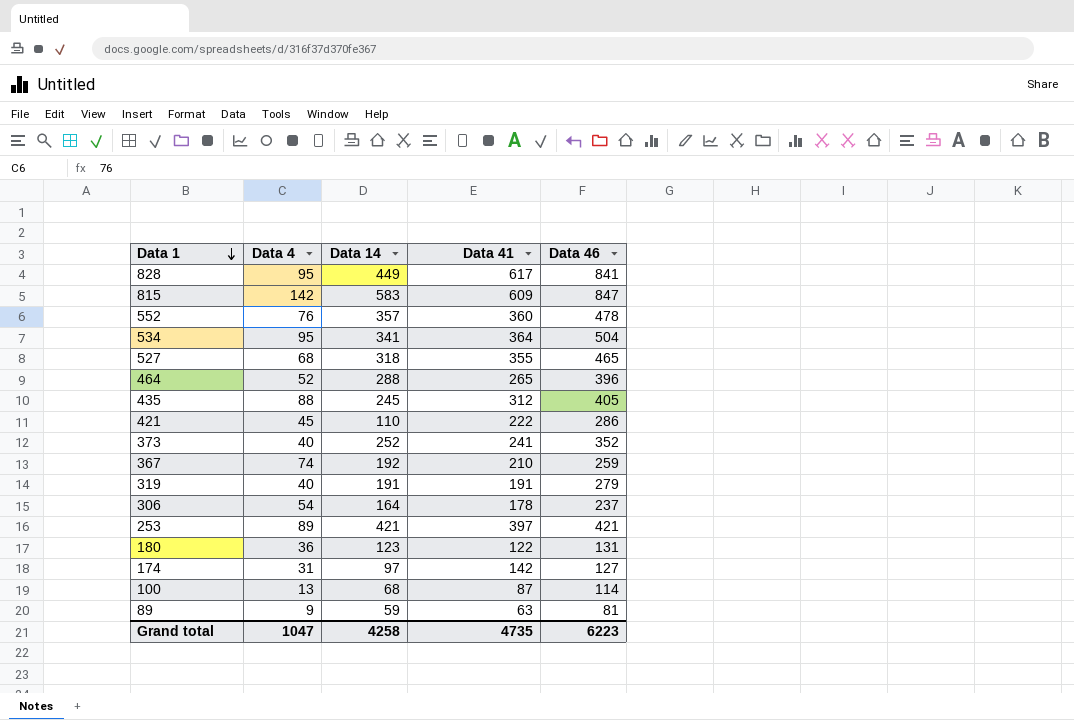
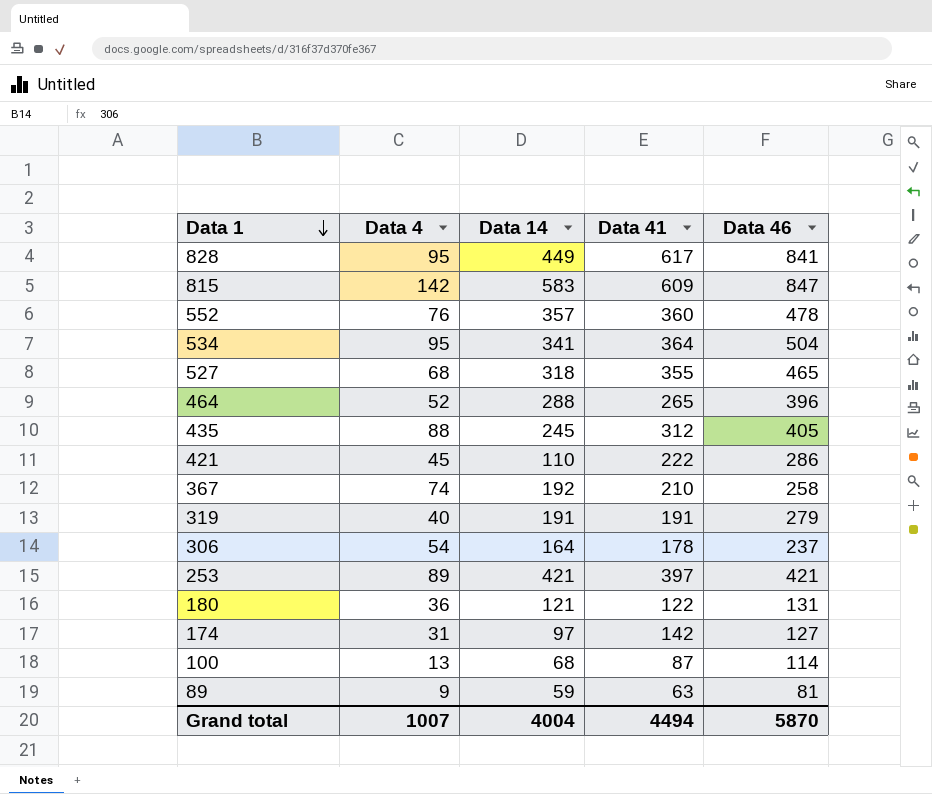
row 373: 40 | 252 | 241 | 352 -> none
367 | Data 46: 259 -> 258
180 | Data 14: 123 -> 121
Grand total | Data 4: 1047 -> 1007
Grand total | Data 14: 4258 -> 4004
Grand total | Data 41: 4735 -> 4494
Grand total | Data 46: 6223 -> 5870

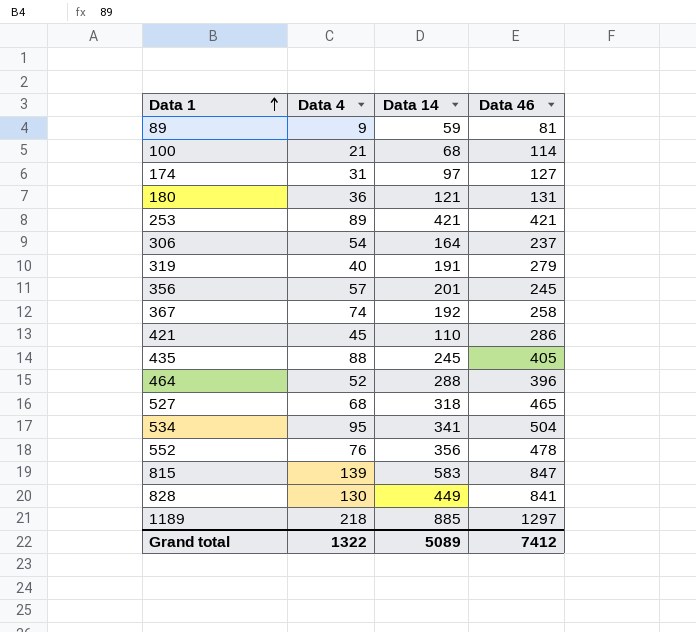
row order: Data 1 descending -> Data 1 ascending
column Data 41 | position: 4 -> none
100 | Data 4: 13 -> 21
row 356: none -> 57 | 201 | 245
552 | Data 14: 357 -> 356
815 | Data 4: 142 -> 139
828 | Data 4: 95 -> 130
row 1189: none -> 218 | 885 | 1297
Grand total | Data 4: 1007 -> 1322
Grand total | Data 14: 4004 -> 5089
Grand total | Data 46: 5870 -> 7412

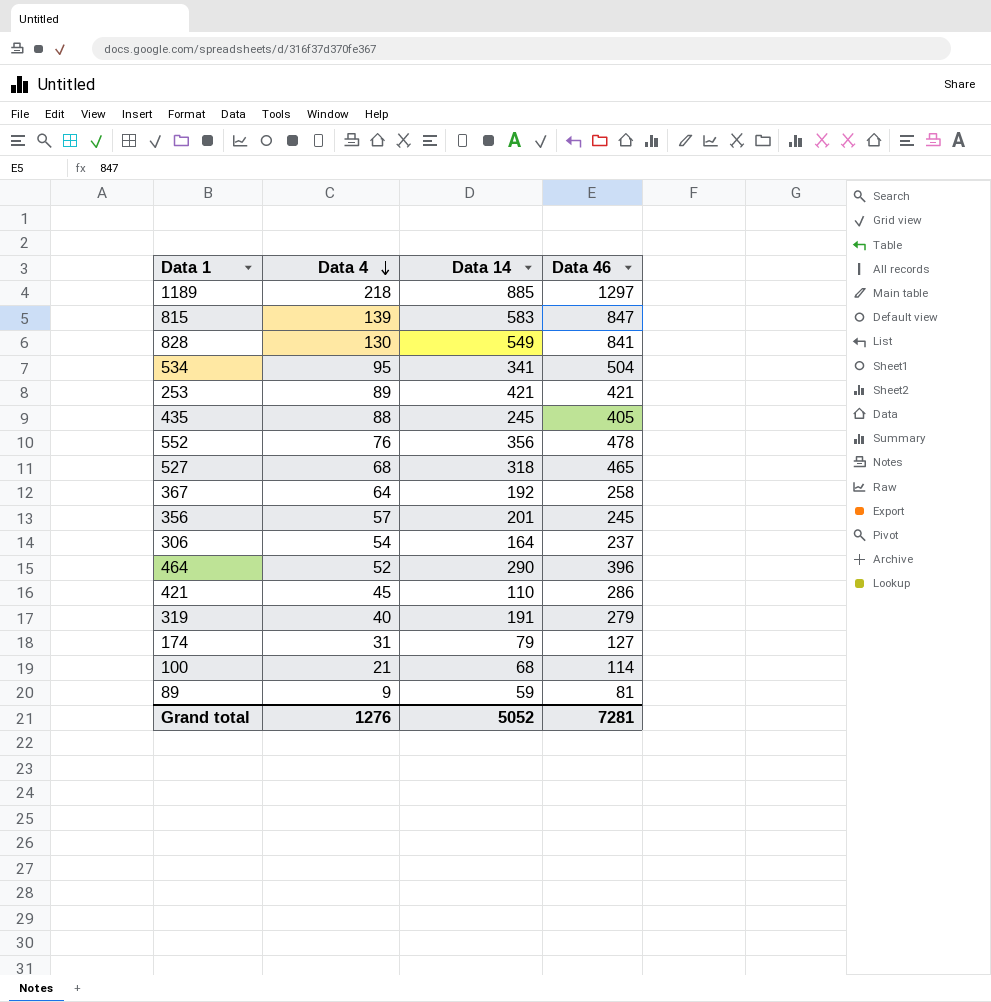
row order: Data 1 ascending -> Data 4 descending
row 180: 36 | 121 | 131 -> none
828 | Data 14: 449 -> 549
367 | Data 4: 74 -> 64
464 | Data 14: 288 -> 290
174 | Data 14: 97 -> 79
Grand total | Data 4: 1322 -> 1276
Grand total | Data 14: 5089 -> 5052
Grand total | Data 46: 7412 -> 7281

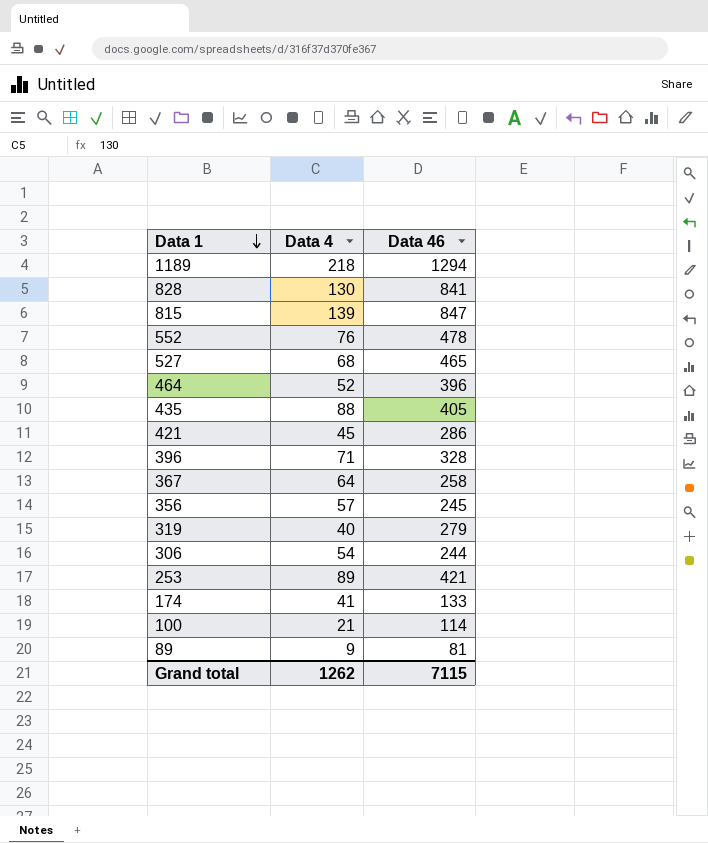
row order: Data 4 descending -> Data 1 descending
column Data 14 | position: 3 -> none
row 534: 95 | 341 | 504 -> none
1189 | Data 46: 1297 -> 1294
row 396: none -> 71 | 328
306 | Data 46: 237 -> 244
174 | Data 4: 31 -> 41
174 | Data 46: 127 -> 133
Grand total | Data 4: 1276 -> 1262
Grand total | Data 46: 7281 -> 7115

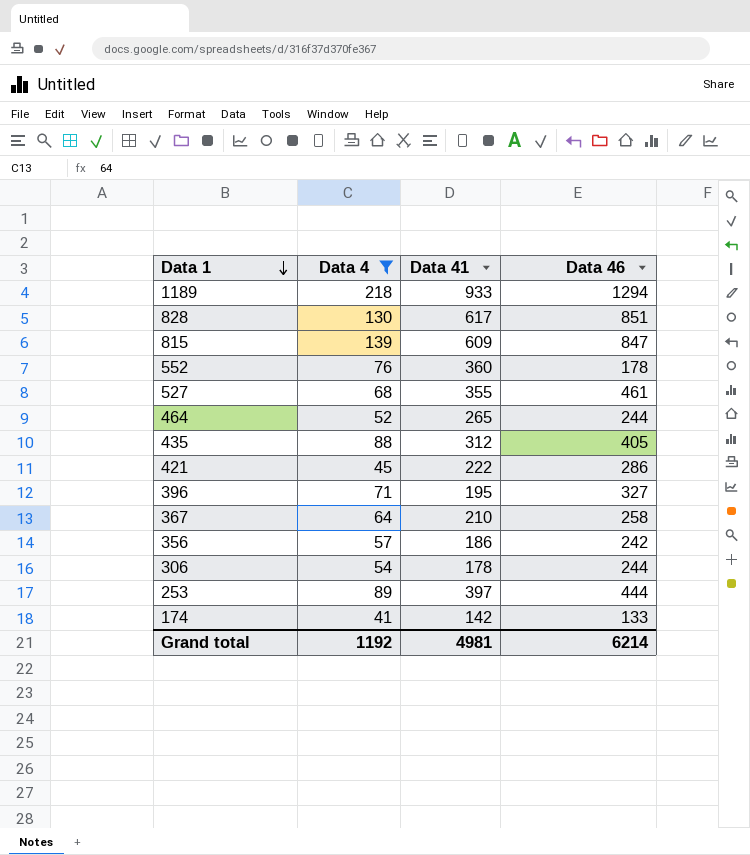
filter: none -> Data 4 >= 41
column Data 41 | position: none -> 3
828 | Data 46: 841 -> 851
552 | Data 46: 478 -> 178
527 | Data 46: 465 -> 461
464 | Data 46: 396 -> 244
396 | Data 46: 328 -> 327
356 | Data 46: 245 -> 242
253 | Data 46: 421 -> 444
Grand total | Data 4: 1262 -> 1192
Grand total | Data 46: 7115 -> 6214

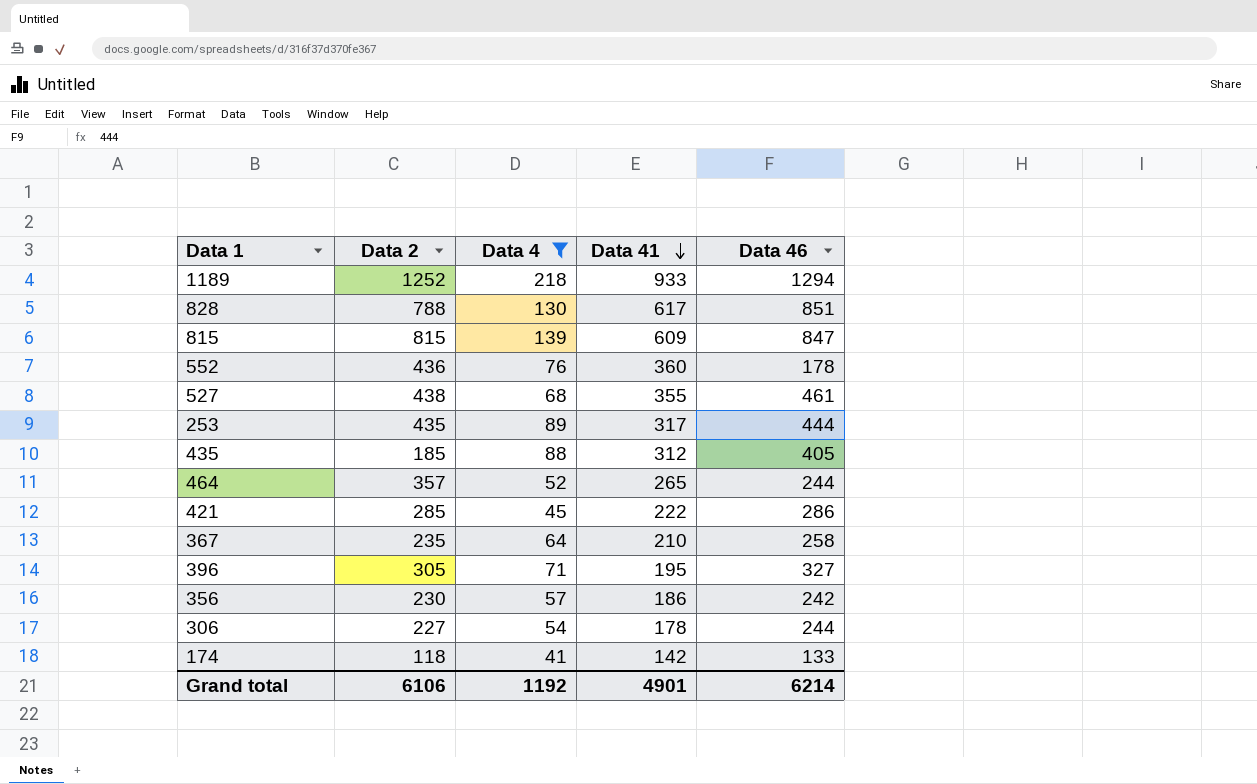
row order: Data 1 descending -> Data 41 descending
column Data 2 | position: none -> 2
253 | Data 41: 397 -> 317
Grand total | Data 41: 4981 -> 4901

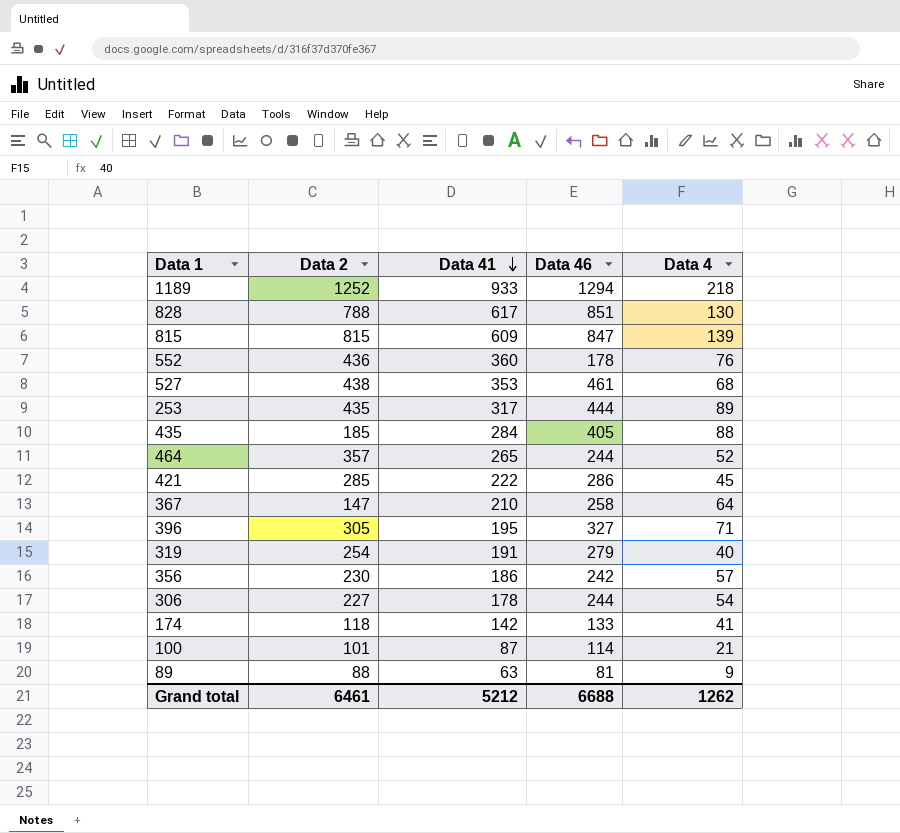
filter: Data 4 >= 41 -> none
column Data 4 | position: 3 -> 5
527 | Data 41: 355 -> 353
435 | Data 41: 312 -> 284
367 | Data 2: 235 -> 147
Grand total | Data 2: 6106 -> 6461
Grand total | Data 41: 4901 -> 5212
Grand total | Data 46: 6214 -> 6688
Grand total | Data 4: 1192 -> 1262

